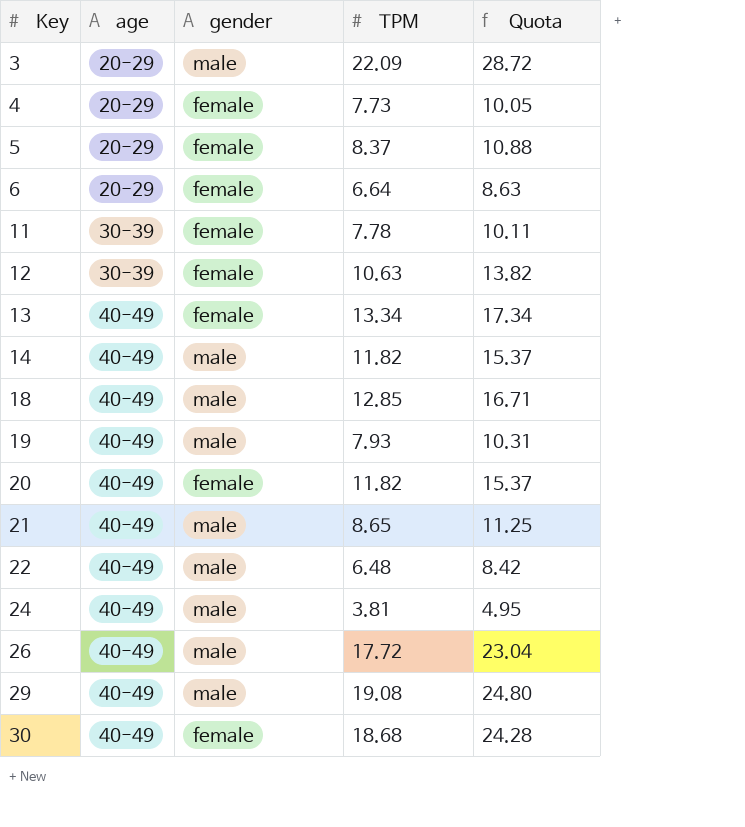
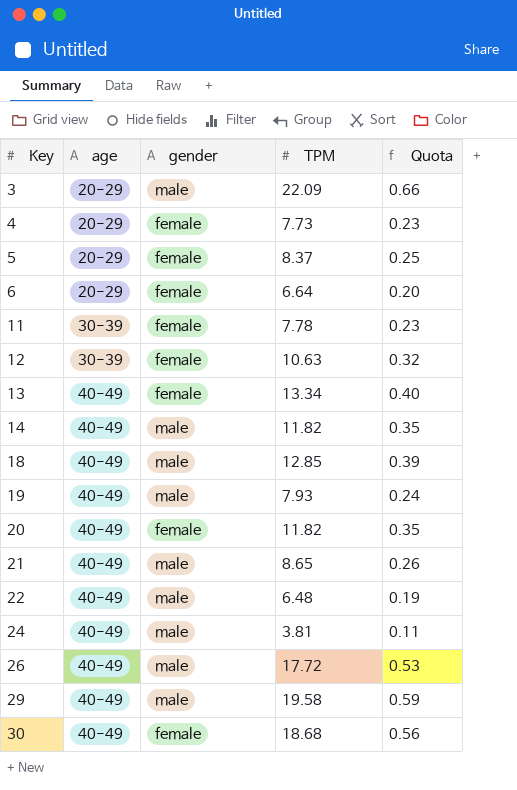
column Quota | formula: [TPM] * 1.3 -> [TPM] * 0.03
29 | TPM: 19.08 -> 19.58

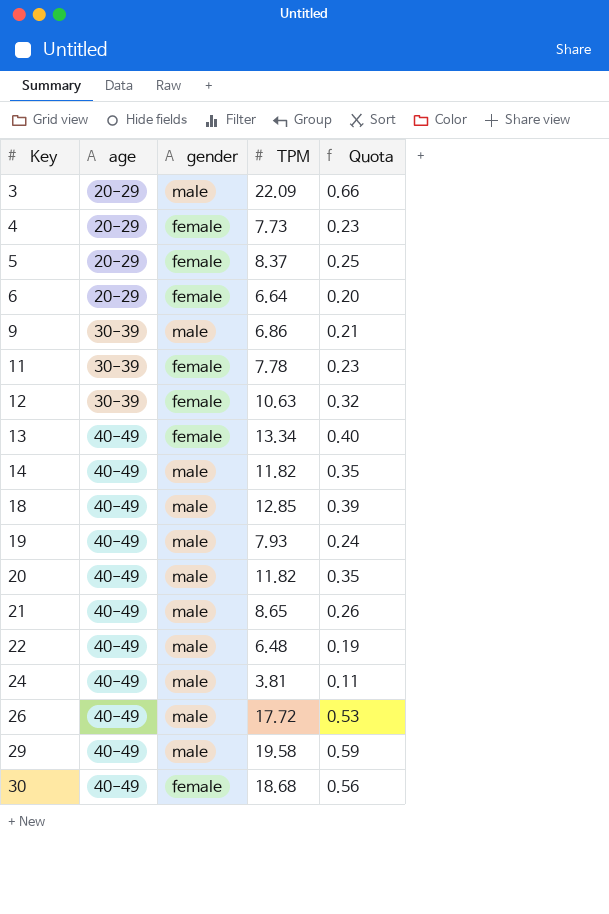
row 9: none -> 30-39 | male | 6.86 | 0.21
20 | gender: female -> male

